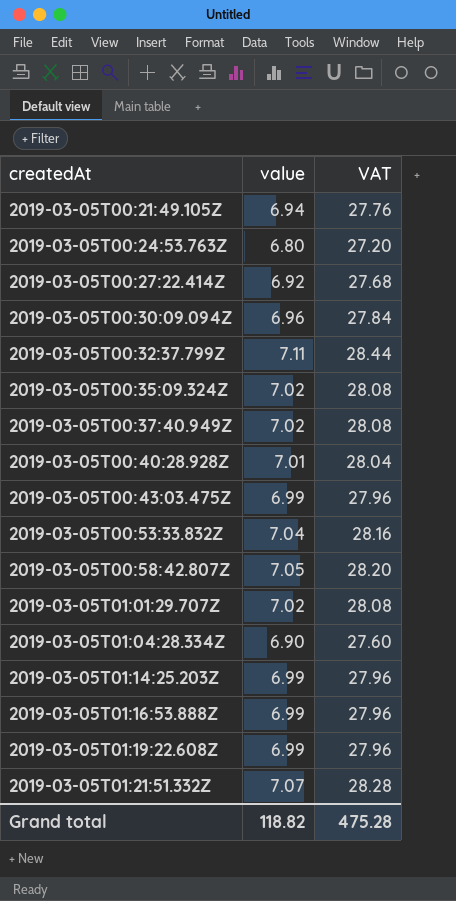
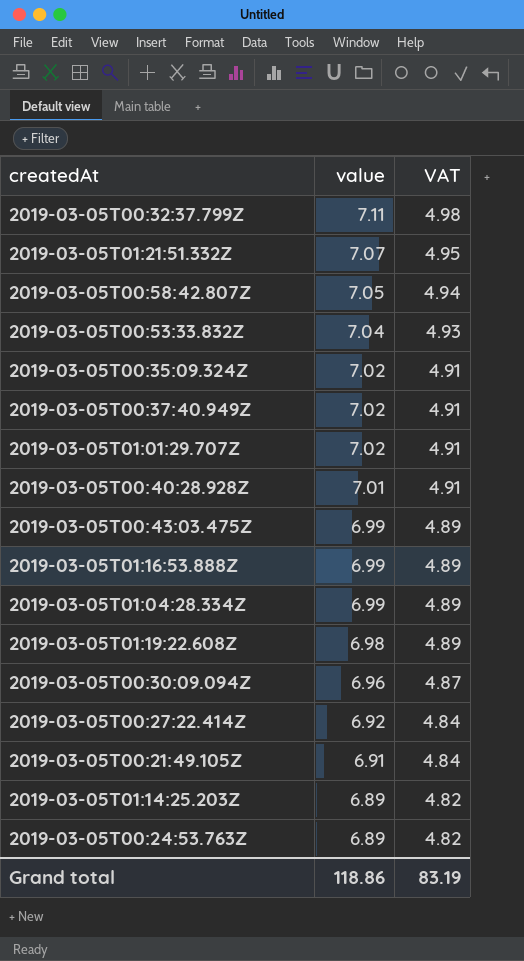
row order: createdAt ascending -> value descending
column VAT | formula: [value] * 4 -> [value] * 0.7
2019-03-05T01:04:28.334Z | value: 6.90 -> 6.99
2019-03-05T01:19:22.608Z | value: 6.99 -> 6.98
2019-03-05T00:21:49.105Z | value: 6.94 -> 6.91
2019-03-05T01:14:25.203Z | value: 6.99 -> 6.89
2019-03-05T00:24:53.763Z | value: 6.80 -> 6.89
Grand total | value: 118.82 -> 118.86
Grand total | VAT: 475.28 -> 83.19

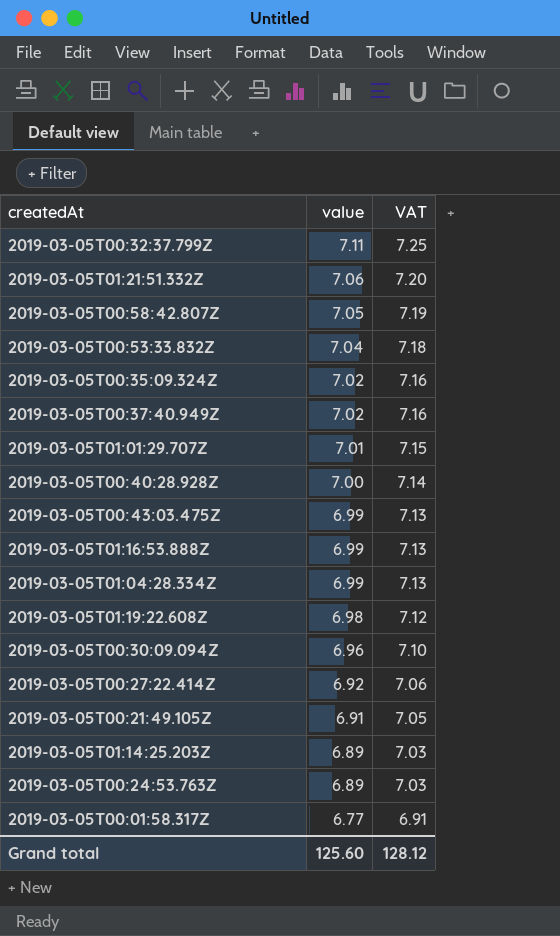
column VAT | formula: [value] * 0.7 -> [value] * 1.02
2019-03-05T01:21:51.332Z | value: 7.07 -> 7.06
2019-03-05T01:01:29.707Z | value: 7.02 -> 7.01
2019-03-05T00:40:28.928Z | value: 7.01 -> 7.00
row 2019-03-05T00:01:58.317Z: none -> 6.77 | 6.91
Grand total | value: 118.86 -> 125.60
Grand total | VAT: 83.19 -> 128.12

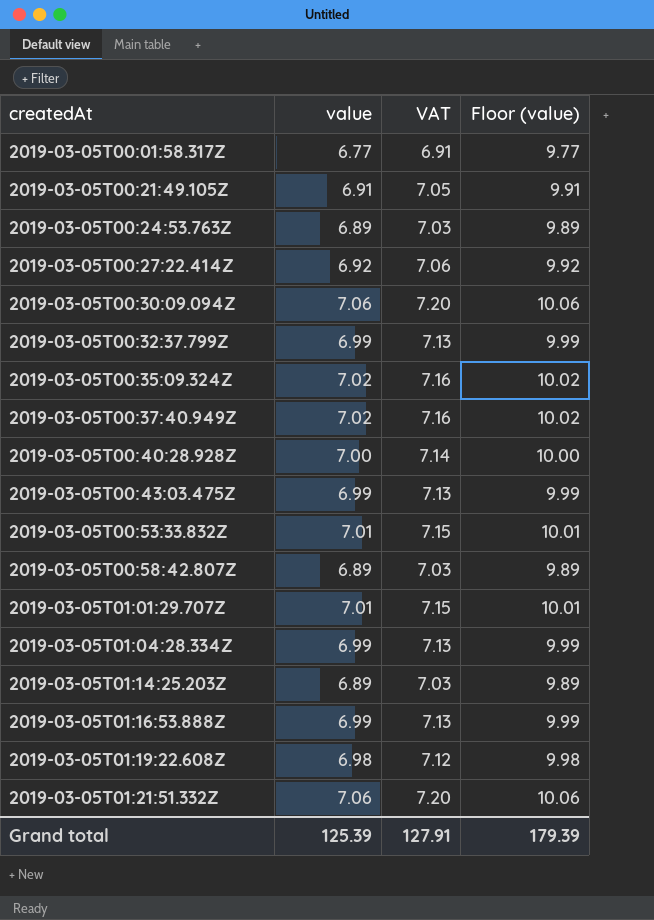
row order: value descending -> createdAt ascending
column Floor (value) | formula: none -> [value] + 3
2019-03-05T00:30:09.094Z | value: 6.96 -> 7.06
2019-03-05T00:30:09.094Z | VAT: 7.10 -> 7.20
2019-03-05T00:32:37.799Z | value: 7.11 -> 6.99
2019-03-05T00:32:37.799Z | VAT: 7.25 -> 7.13
2019-03-05T00:53:33.832Z | value: 7.04 -> 7.01
2019-03-05T00:53:33.832Z | VAT: 7.18 -> 7.15
2019-03-05T00:58:42.807Z | value: 7.05 -> 6.89
2019-03-05T00:58:42.807Z | VAT: 7.19 -> 7.03
Grand total | value: 125.60 -> 125.39
Grand total | VAT: 128.12 -> 127.91

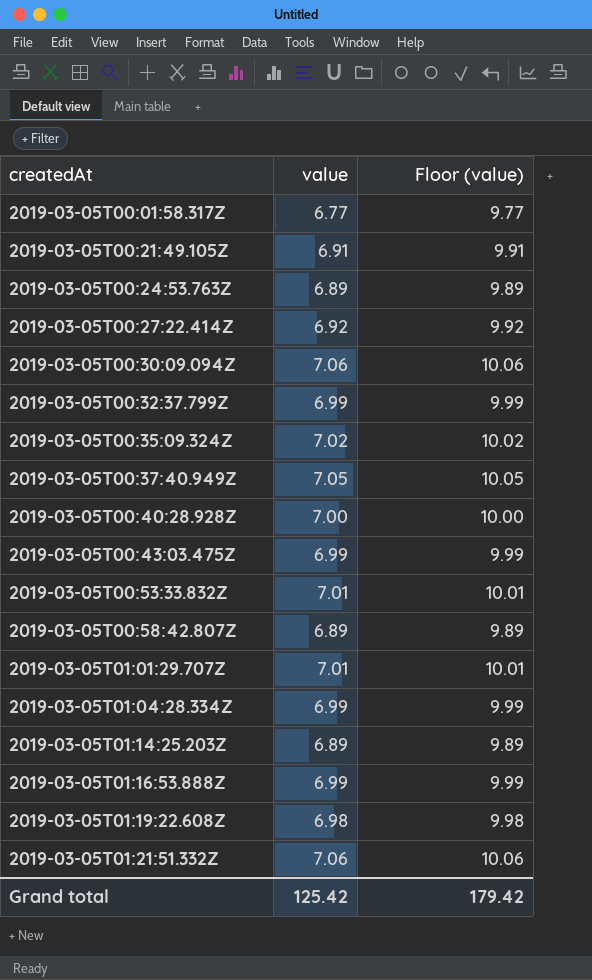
column VAT | formula: [value] * 1.02 -> none
2019-03-05T00:37:40.949Z | value: 7.02 -> 7.05
2019-03-05T00:37:40.949Z | Floor (value): 10.02 -> 10.05
Grand total | value: 125.39 -> 125.42
Grand total | Floor (value): 179.39 -> 179.42

